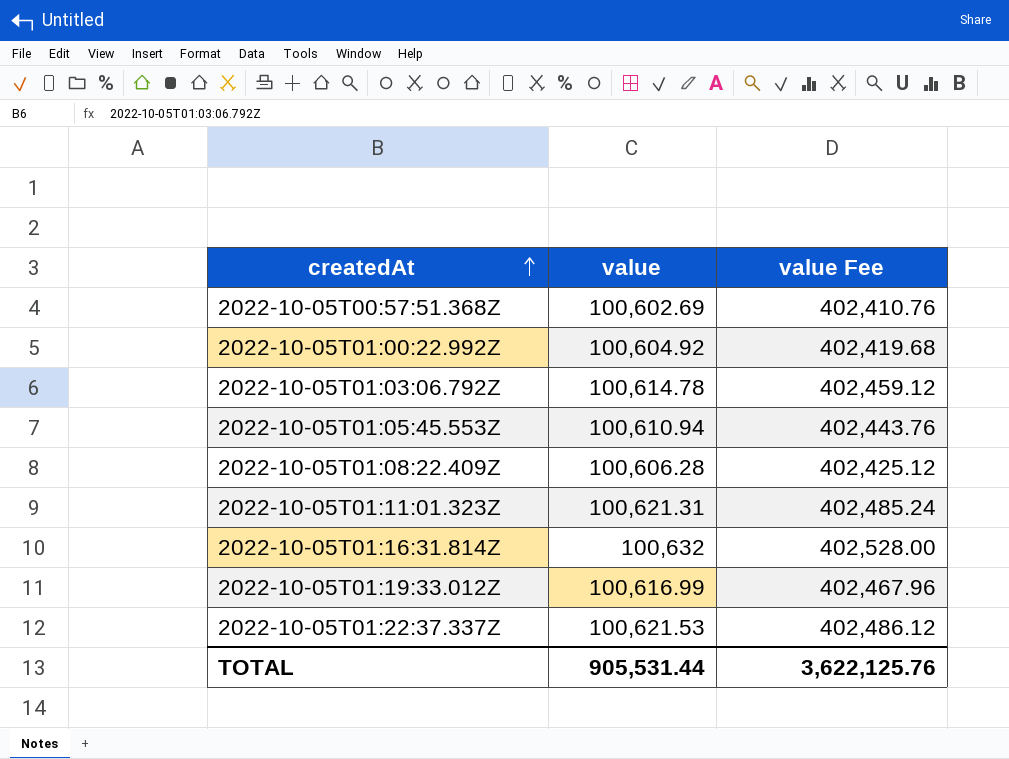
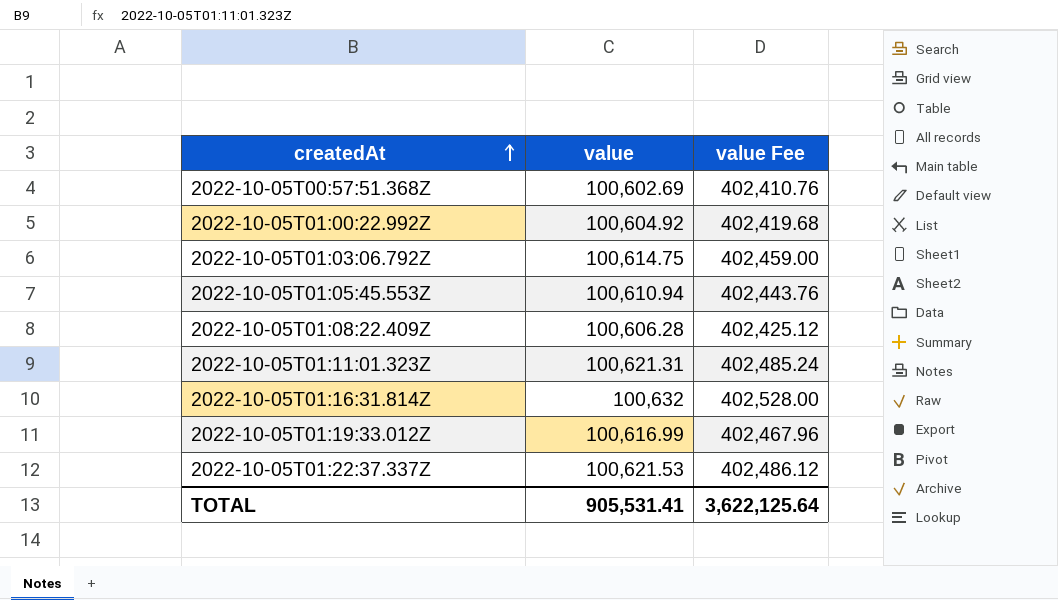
2022-10-05T01:03:06.792Z | value: 100,614.78 -> 100,614.75
2022-10-05T01:03:06.792Z | value Fee: 402,459.12 -> 402,459.00
TOTAL | value: 905,531.44 -> 905,531.41
TOTAL | value Fee: 3,622,125.76 -> 3,622,125.64

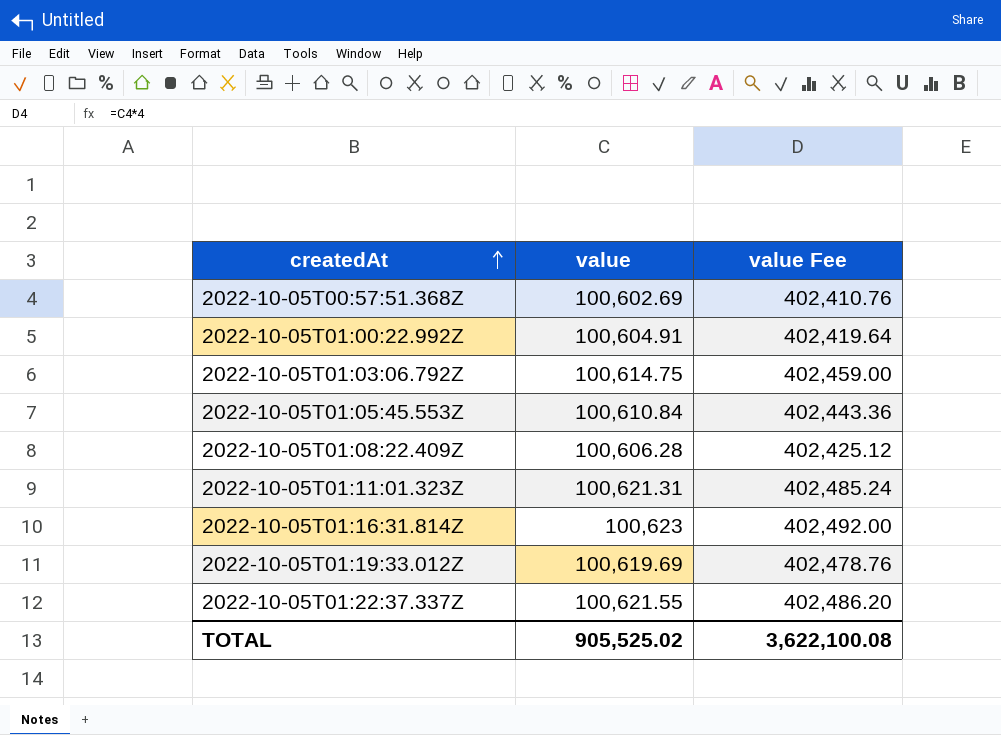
2022-10-05T01:00:22.992Z | value: 100,604.92 -> 100,604.91
2022-10-05T01:00:22.992Z | value Fee: 402,419.68 -> 402,419.64
2022-10-05T01:05:45.553Z | value: 100,610.94 -> 100,610.84
2022-10-05T01:05:45.553Z | value Fee: 402,443.76 -> 402,443.36
2022-10-05T01:16:31.814Z | value: 100,632 -> 100,623
2022-10-05T01:16:31.814Z | value Fee: 402,528.00 -> 402,492.00
2022-10-05T01:19:33.012Z | value: 100,616.99 -> 100,619.69
2022-10-05T01:19:33.012Z | value Fee: 402,467.96 -> 402,478.76
2022-10-05T01:22:37.337Z | value: 100,621.53 -> 100,621.55
2022-10-05T01:22:37.337Z | value Fee: 402,486.12 -> 402,486.20
TOTAL | value: 905,531.41 -> 905,525.02
TOTAL | value Fee: 3,622,125.64 -> 3,622,100.08

